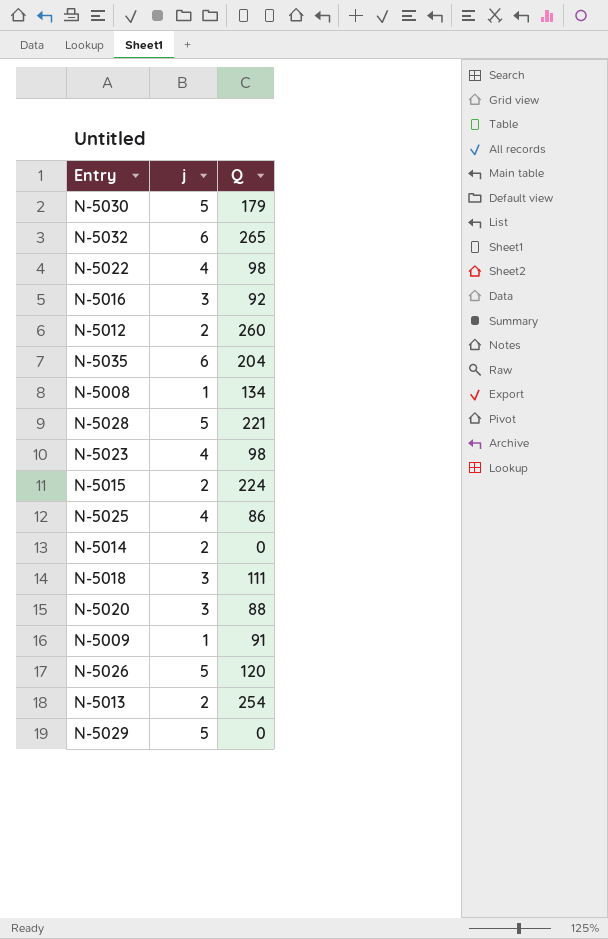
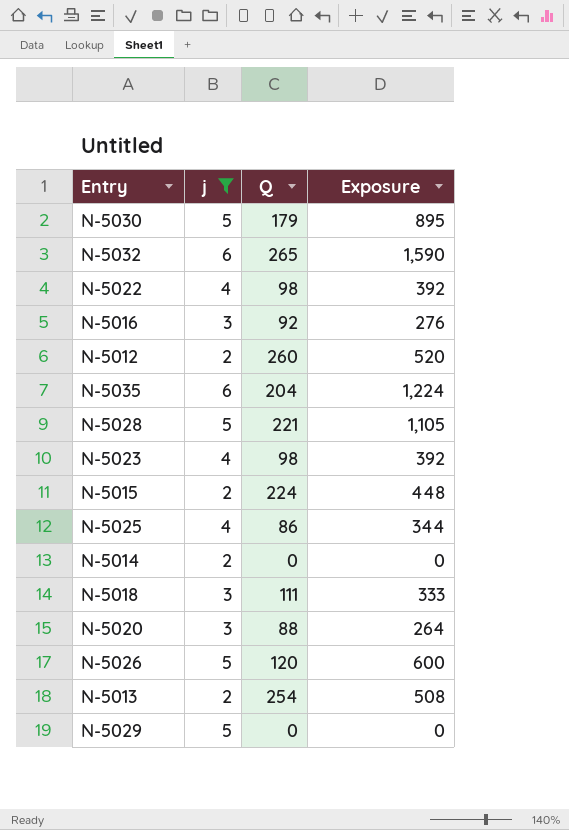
filter: none -> j != 1
column Exposure | formula: none -> [j] * [Q]

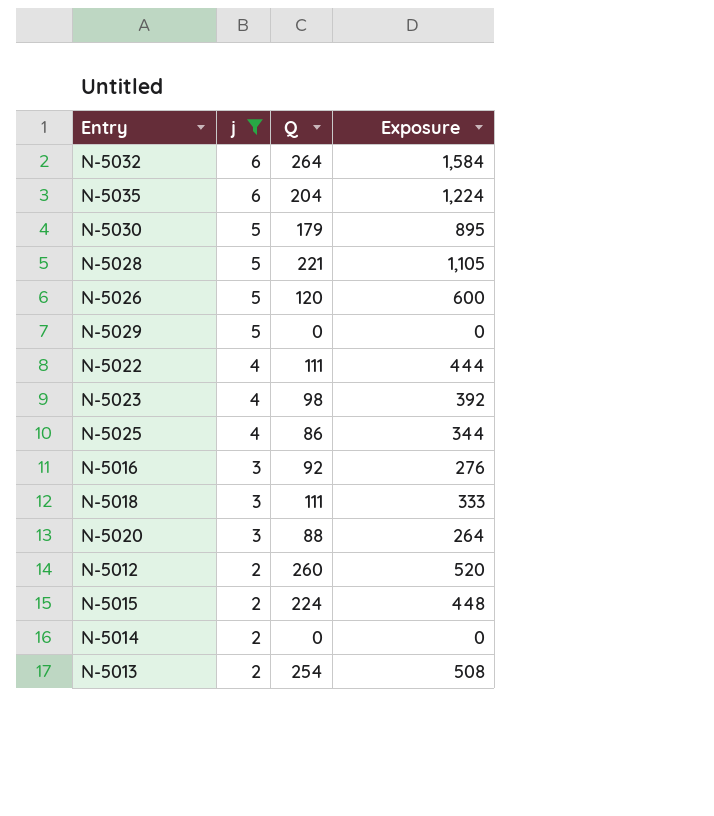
row order: none -> j descending
N-5032 | Q: 265 -> 264
N-5032 | Exposure: 1,590 -> 1,584
N-5022 | Q: 98 -> 111
N-5022 | Exposure: 392 -> 444

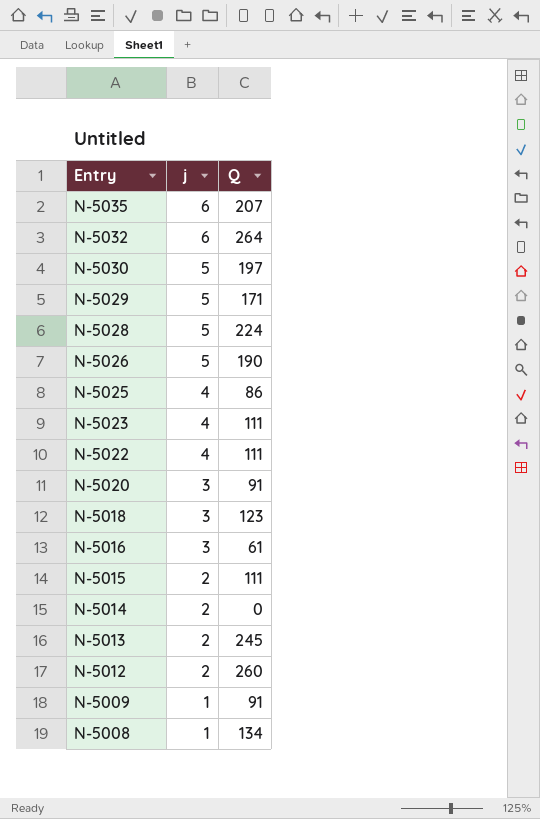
filter: j != 1 -> none
row order: j descending -> Entry descending
column Exposure | formula: [j] * [Q] -> none
N-5035 | Q: 204 -> 207
N-5030 | Q: 179 -> 197
N-5029 | Q: 0 -> 171
N-5028 | Q: 221 -> 224
N-5026 | Q: 120 -> 190
N-5023 | Q: 98 -> 111
N-5020 | Q: 88 -> 91
N-5018 | Q: 111 -> 123
N-5016 | Q: 92 -> 61
N-5015 | Q: 224 -> 111
N-5013 | Q: 254 -> 245

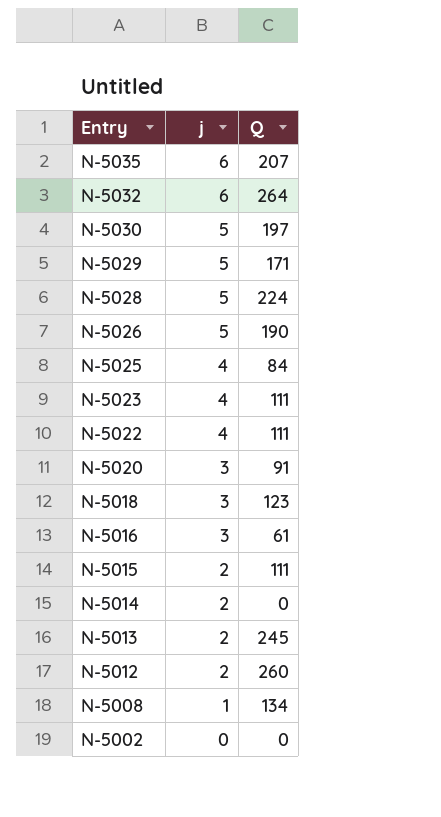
row N-5009: 1 | 91 -> none
N-5025 | Q: 86 -> 84
row N-5002: none -> 0 | 0

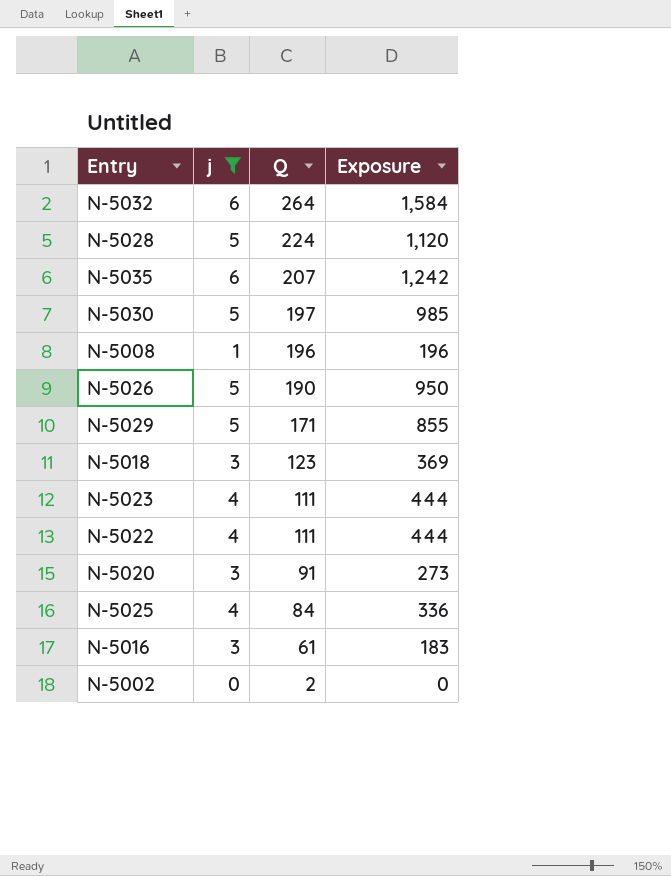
filter: none -> j != 2
row order: Entry descending -> Q descending
column Exposure | formula: none -> [j] * [Q]
N-5008 | Q: 134 -> 196
N-5002 | Q: 0 -> 2

